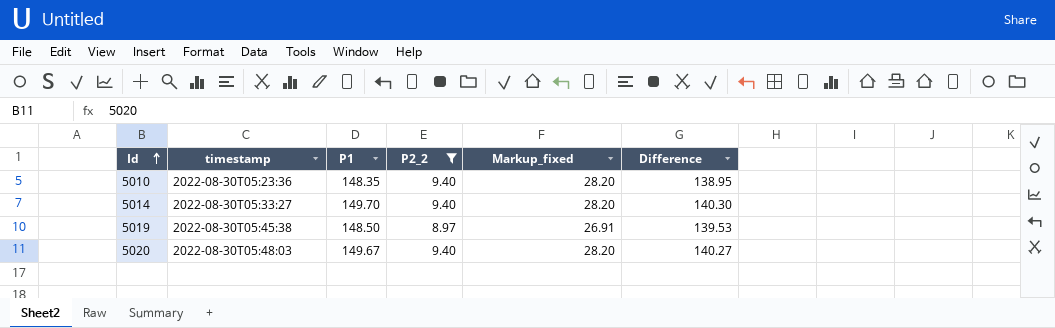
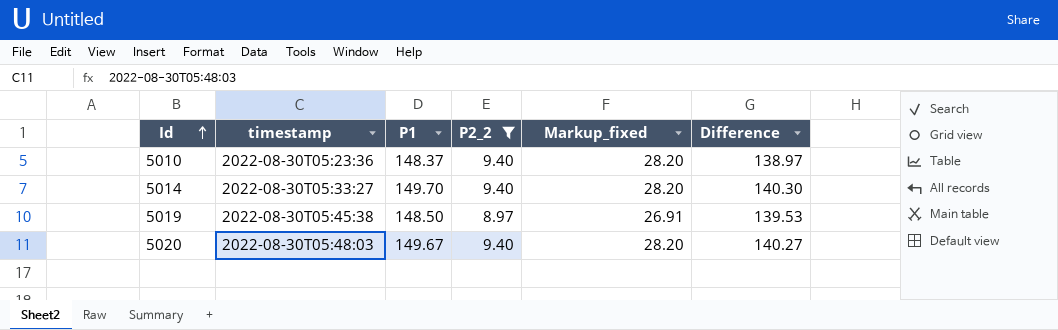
5010 | P1: 148.35 -> 148.37
5010 | Difference: 138.95 -> 138.97

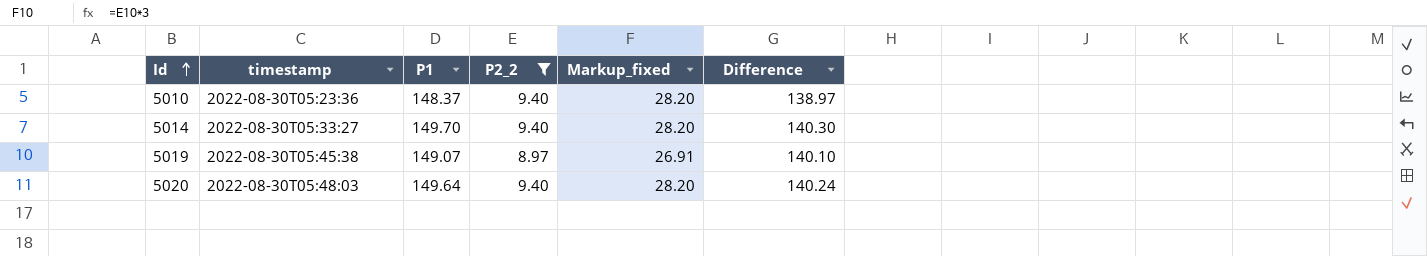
5019 | P1: 148.50 -> 149.07
5019 | Difference: 139.53 -> 140.10
5020 | P1: 149.67 -> 149.64
5020 | Difference: 140.27 -> 140.24

